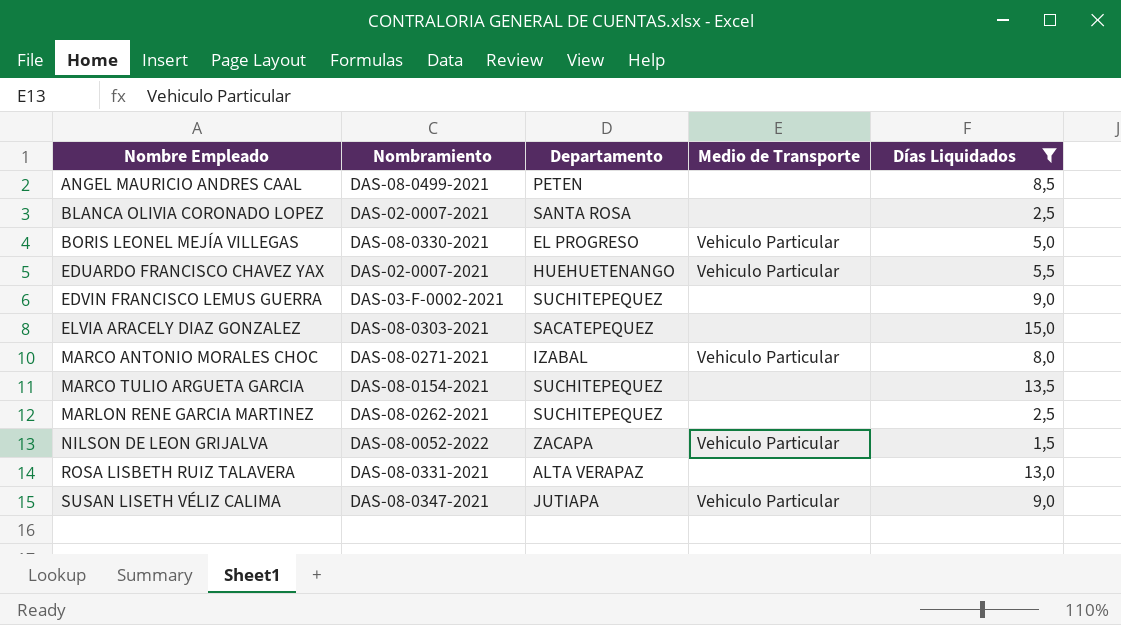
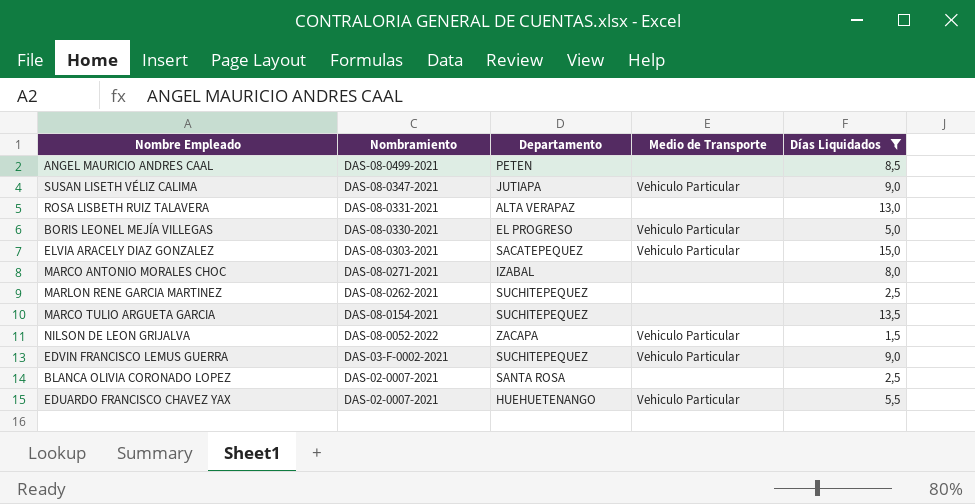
row order: Nombre Empleado ascending -> Nombramiento descending
ELVIA ARACELY DIAZ GONZALEZ | Medio de Transporte: none -> Vehiculo Particular
MARCO ANTONIO MORALES CHOC | Medio de Transporte: Vehiculo Particular -> none
EDVIN FRANCISCO LEMUS GUERRA | Medio de Transporte: none -> Vehiculo Particular

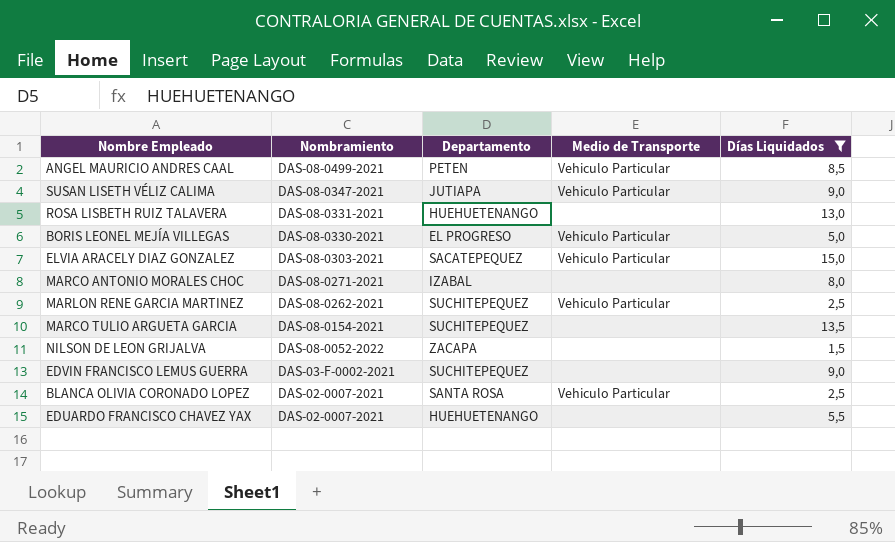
ANGEL MAURICIO ANDRES CAAL | Medio de Transporte: none -> Vehiculo Particular
ROSA LISBETH RUIZ TALAVERA | Departamento: ALTA VERAPAZ -> HUEHUETENANGO
MARLON RENE GARCIA MARTINEZ | Medio de Transporte: none -> Vehiculo Particular
NILSON DE LEON GRIJALVA | Medio de Transporte: Vehiculo Particular -> none
EDVIN FRANCISCO LEMUS GUERRA | Medio de Transporte: Vehiculo Particular -> none
BLANCA OLIVIA CORONADO LOPEZ | Medio de Transporte: none -> Vehiculo Particular
EDUARDO FRANCISCO CHAVEZ YAX | Medio de Transporte: Vehiculo Particular -> none

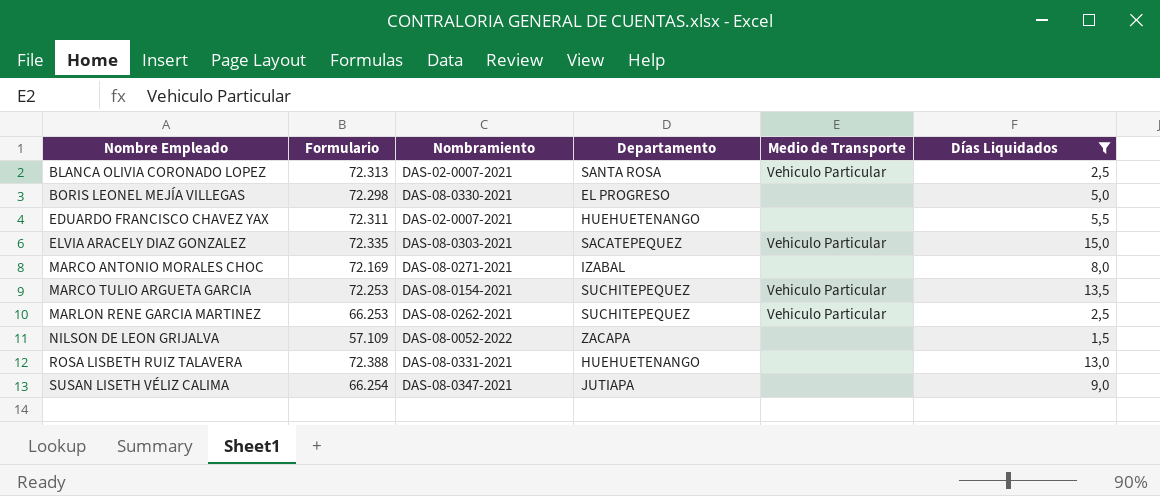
row order: Nombramiento descending -> Nombre Empleado ascending
column Formulario | position: none -> 2
row ANGEL MAURICIO ANDRES CAAL: DAS-08-0499-2021 | PETEN | Vehiculo Particular | 8,5 -> none
row EDVIN FRANCISCO LEMUS GUERRA: DAS-03-F-0002-2021 | SUCHITEPEQUEZ | none | 9,0 -> none
BORIS LEONEL MEJÍA VILLEGAS | Medio de Transporte: Vehiculo Particular -> none
MARCO TULIO ARGUETA GARCIA | Medio de Transporte: none -> Vehiculo Particular
SUSAN LISETH VÉLIZ CALIMA | Medio de Transporte: Vehiculo Particular -> none

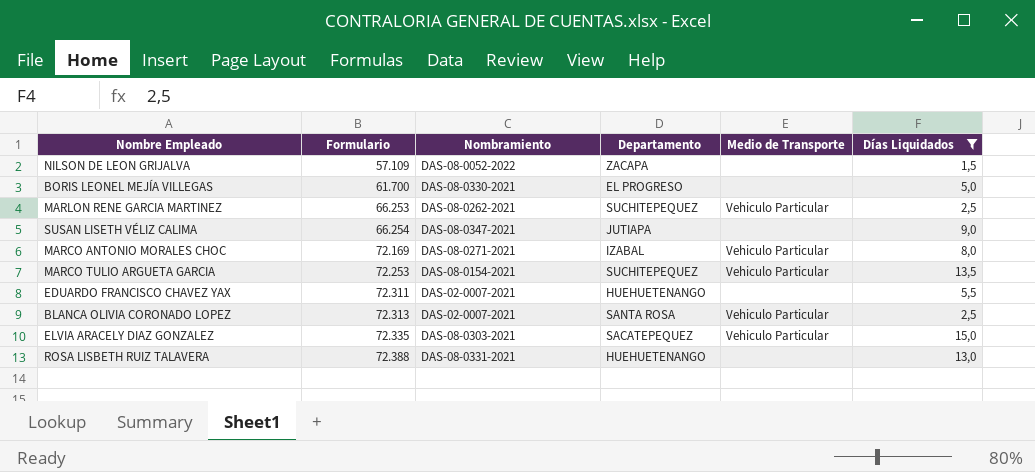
row order: Nombre Empleado ascending -> Formulario ascending
BORIS LEONEL MEJÍA VILLEGAS | Formulario: 72.298 -> 61.700
MARCO ANTONIO MORALES CHOC | Medio de Transporte: none -> Vehiculo Particular

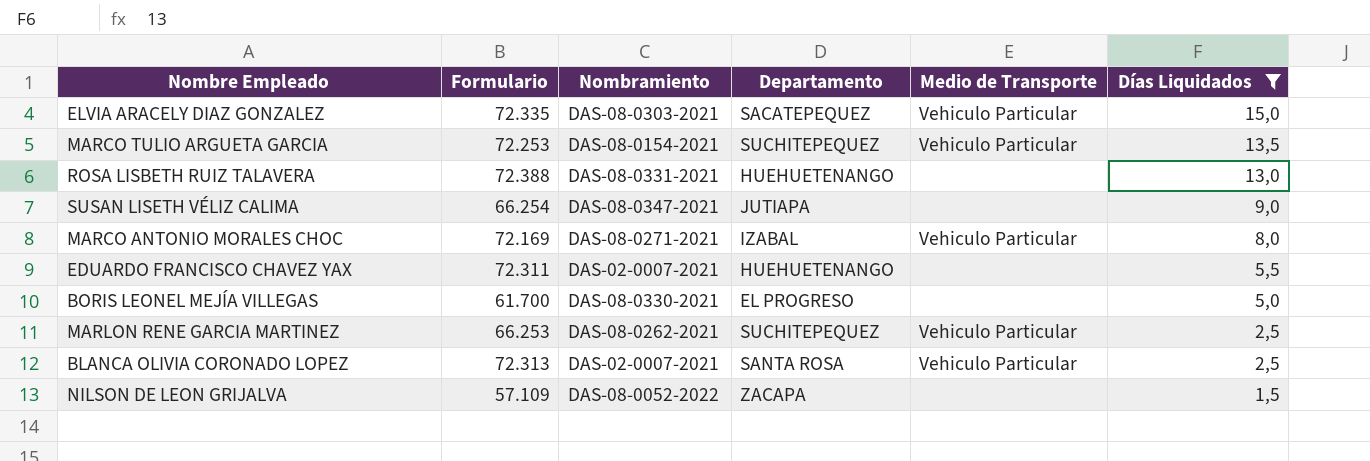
row order: Formulario ascending -> Días Liquidados descending

